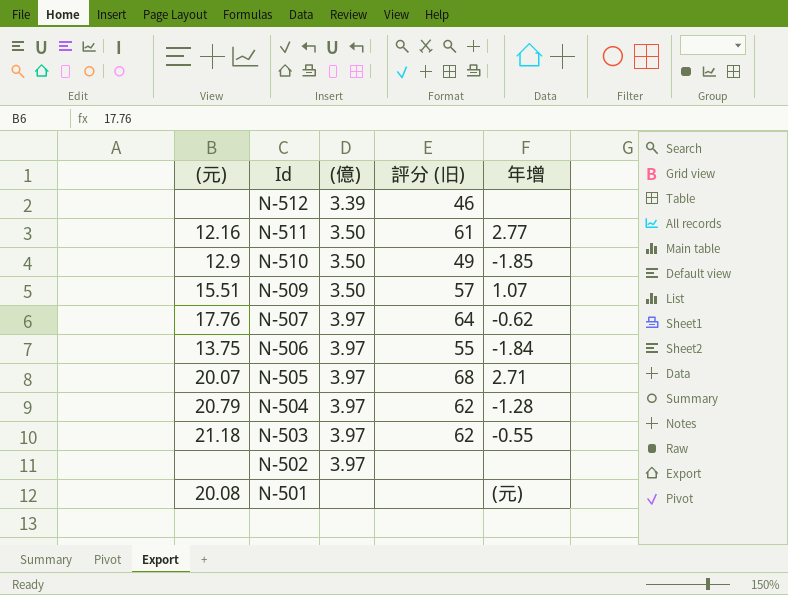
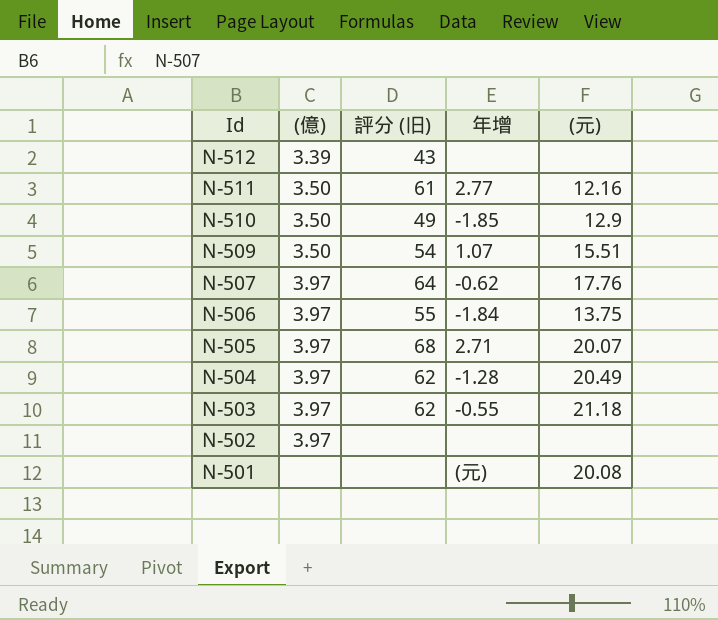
column (元) | position: 1 -> 5
N-512 | 評分 (旧): 46 -> 43
N-509 | 評分 (旧): 57 -> 54
N-504 | (元): 20.79 -> 20.49

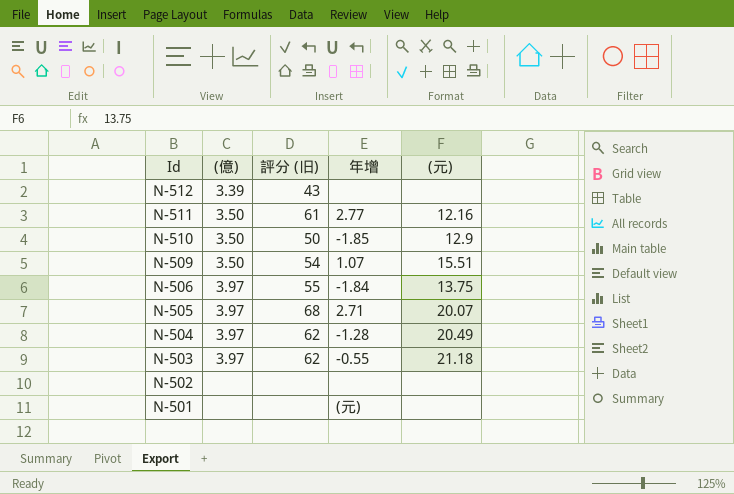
row N-507: 3.97 | 64 | -0.62 | 17.76 -> none
N-510 | 評分 (旧): 49 -> 50
N-502 | (億): 3.97 -> none
N-501 | (元): 20.08 -> none

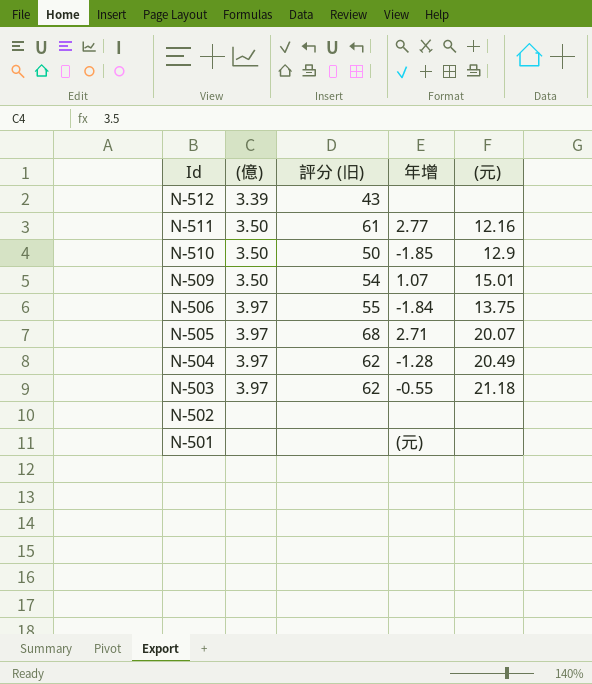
N-509 | (元): 15.51 -> 15.01

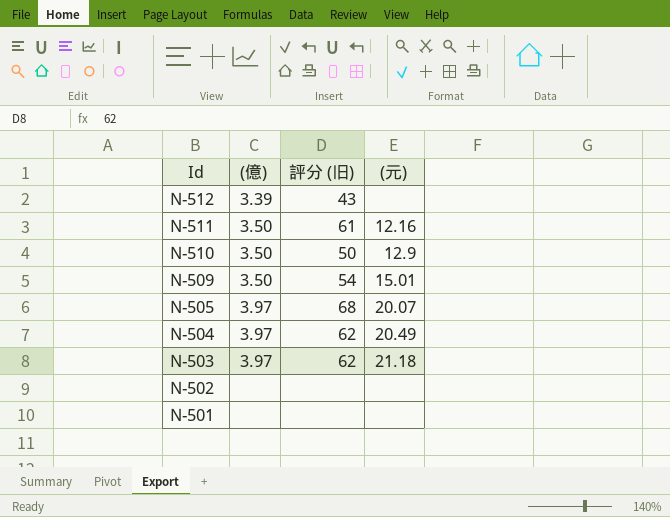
column 年增 | position: 4 -> none
row N-506: 3.97 | 55 | -1.84 | 13.75 -> none

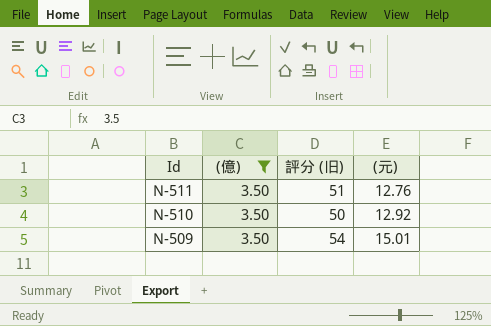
filter: none -> (億) = 3.50
N-511 | 評分 (旧): 61 -> 51
N-511 | (元): 12.16 -> 12.76
N-510 | (元): 12.9 -> 12.92

